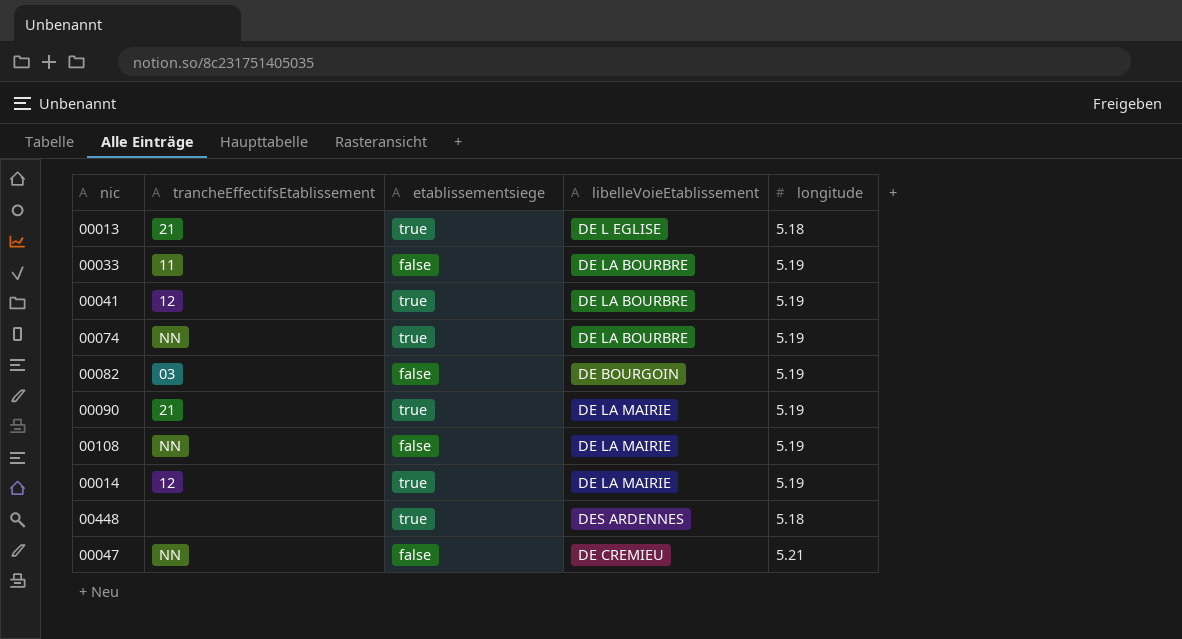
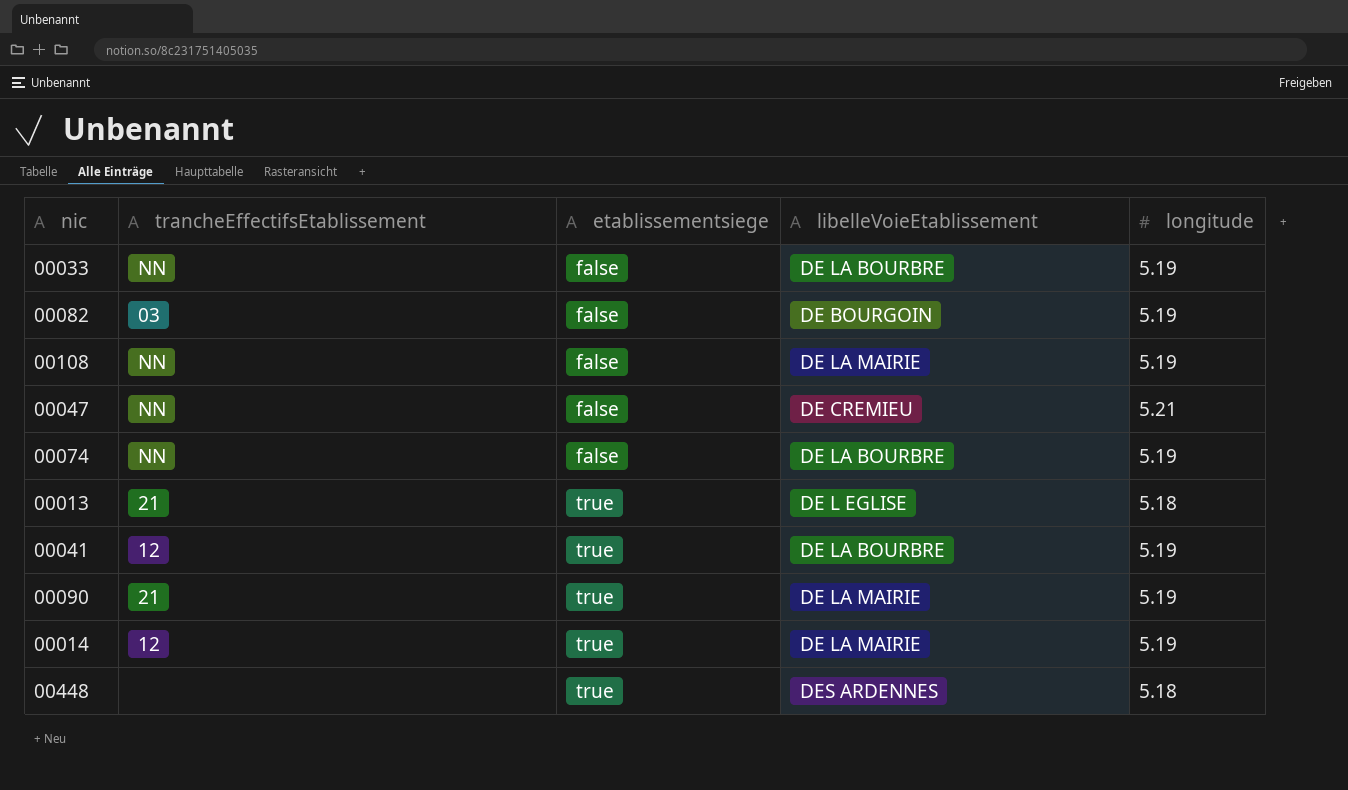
row order: none -> etablissementsiege ascending
00033 | trancheEffectifsEtablissement: 11 -> NN
00074 | etablissementsiege: true -> false

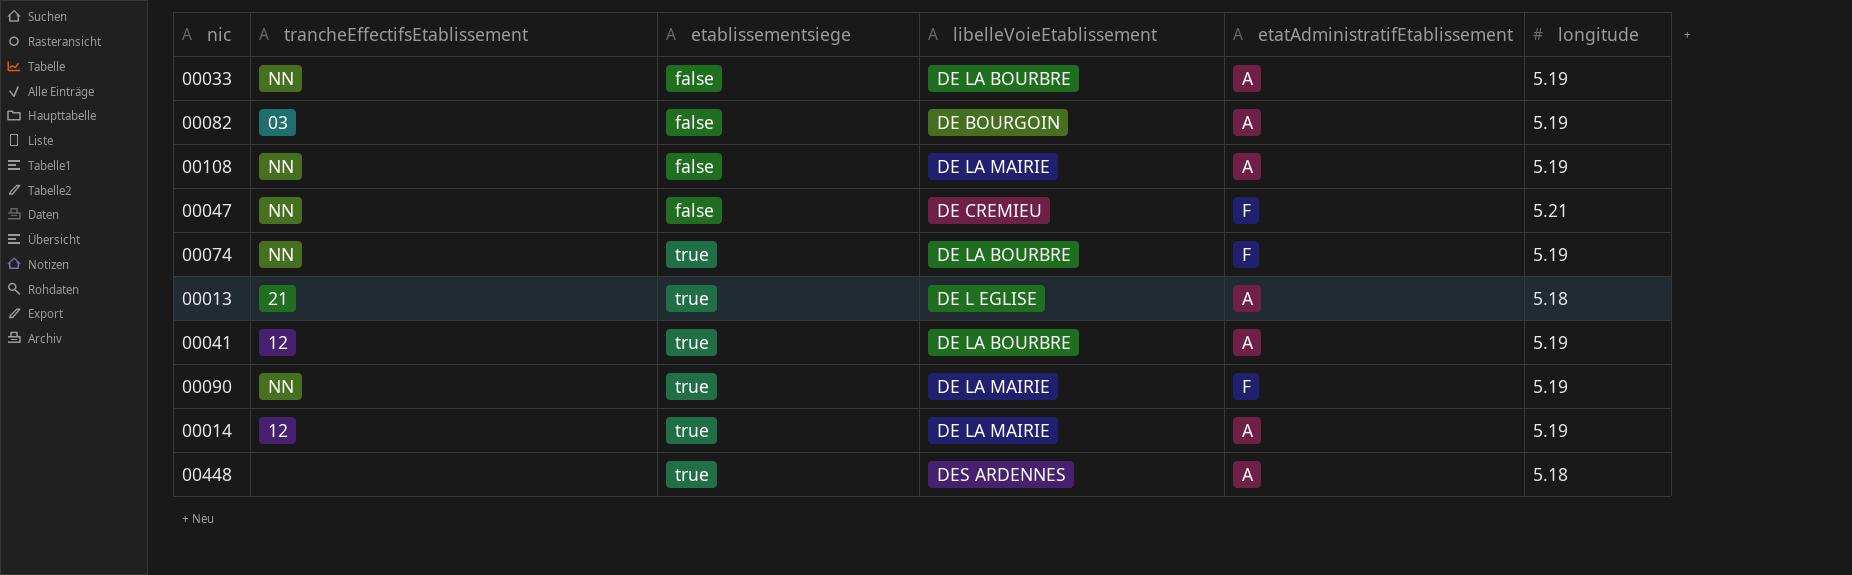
column etatAdministratifEtablissement | position: none -> 5
00074 | etablissementsiege: false -> true
00090 | trancheEffectifsEtablissement: 21 -> NN

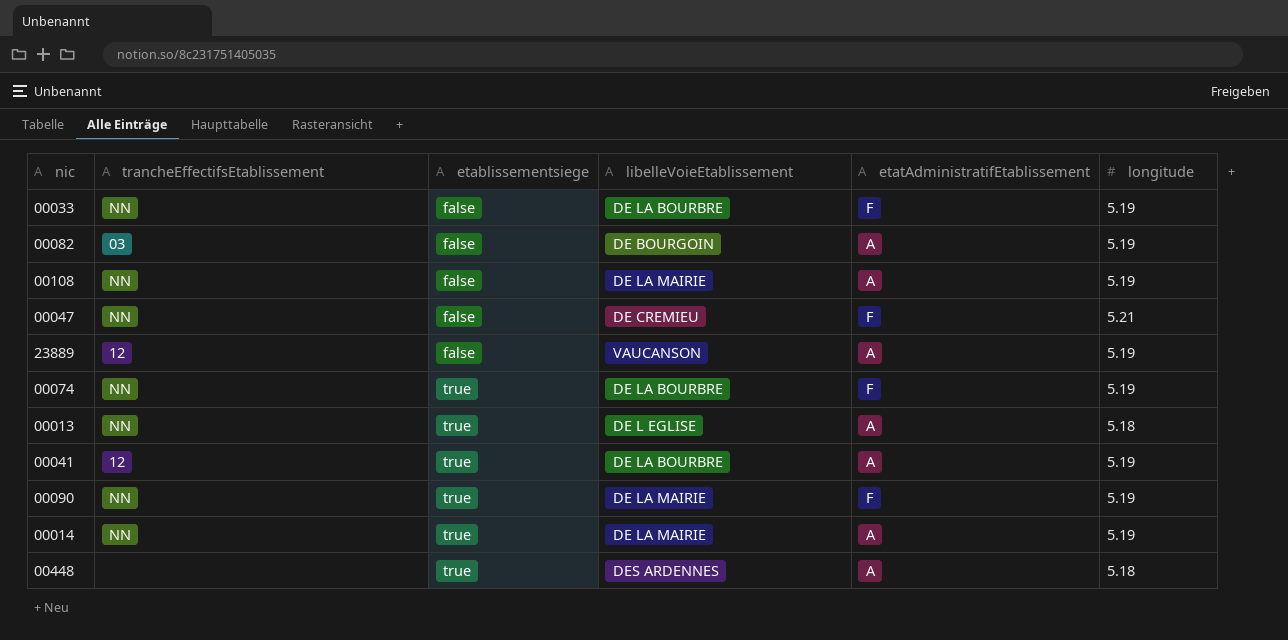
00033 | etatAdministratifEtablissement: A -> F
row 23889: none -> 12 | false | VAUCANSON | A | 5.19
00013 | trancheEffectifsEtablissement: 21 -> NN
00014 | trancheEffectifsEtablissement: 12 -> NN

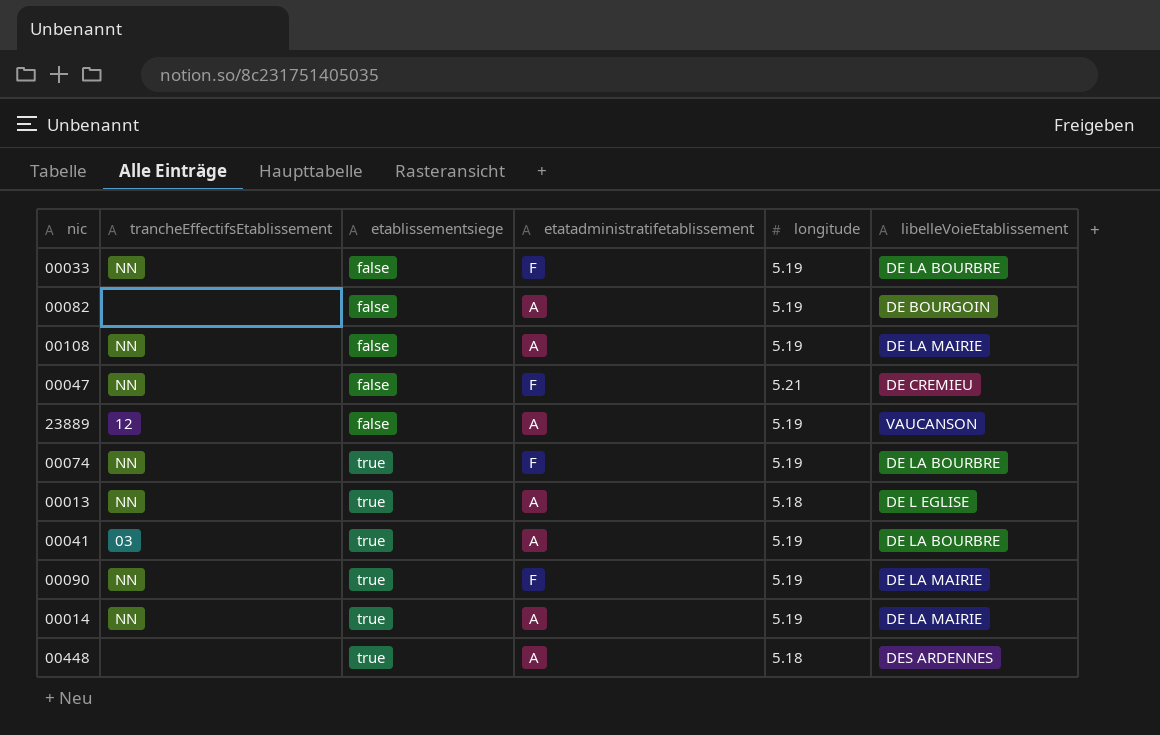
column name: etatAdministratifEtablissement -> etatadministratifetablissement
column libelleVoieEtablissement | position: 4 -> 6
00082 | trancheEffectifsEtablissement: 03 -> none
00041 | trancheEffectifsEtablissement: 12 -> 03

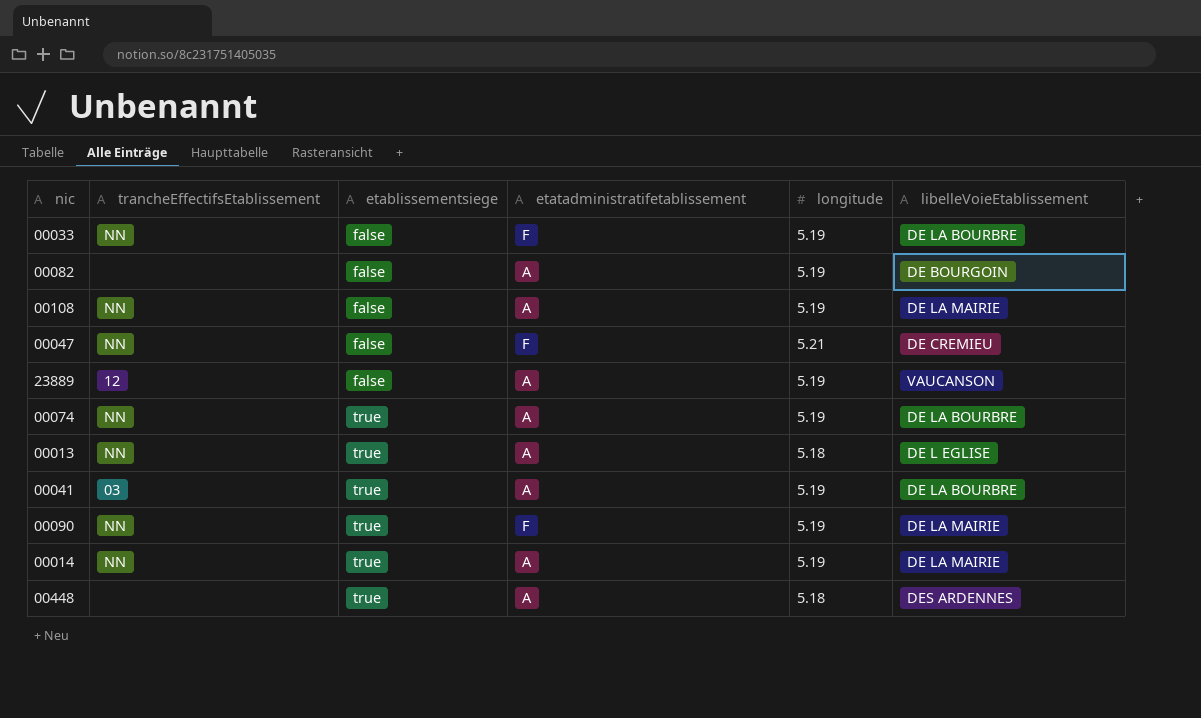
00074 | etatadministratifetablissement: F -> A

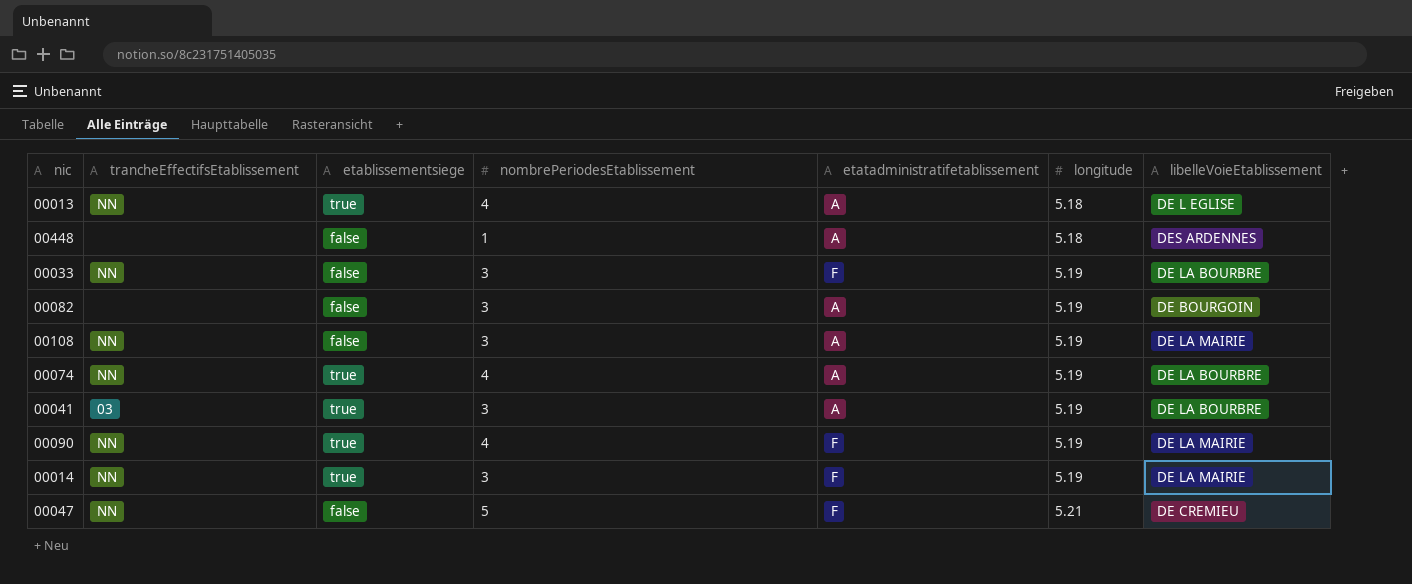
row order: etablissementsiege ascending -> longitude ascending
column nombrePeriodesEtablissement | position: none -> 4
row 23889: 12 | false | A | 5.19 | VAUCANSON -> none
00448 | etablissementsiege: true -> false
00014 | etatadministratifetablissement: A -> F

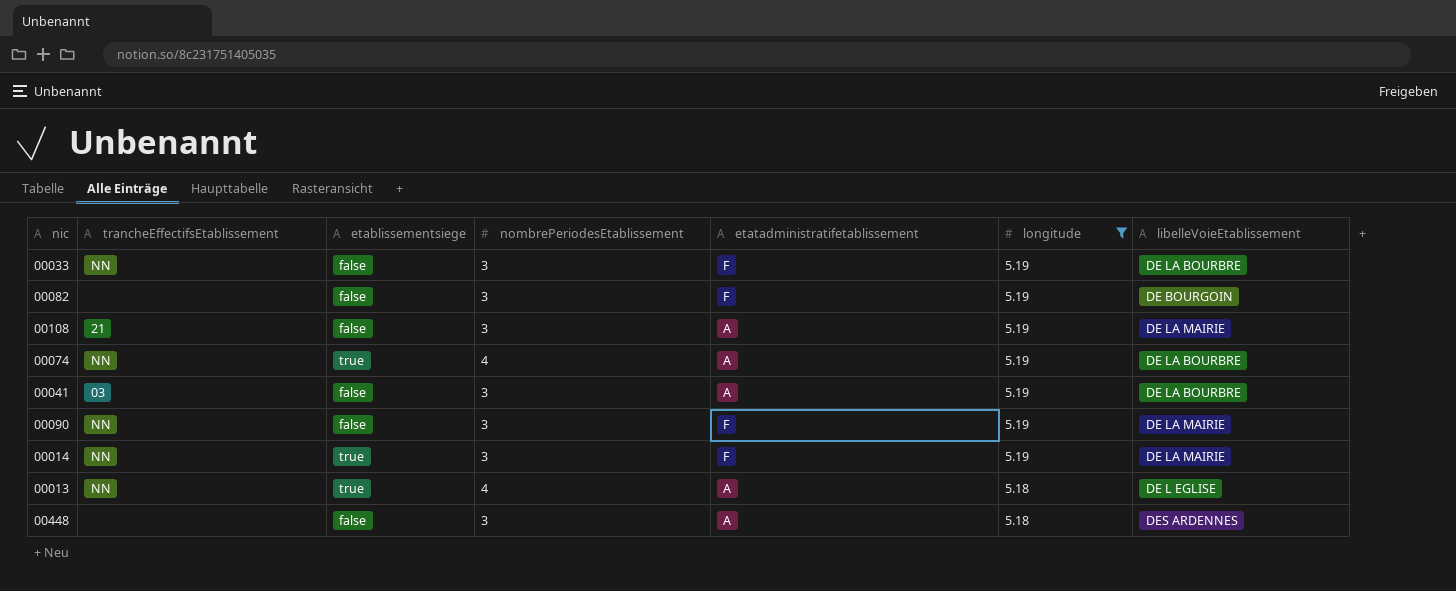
filter: none -> longitude != 5.21
row order: longitude ascending -> longitude descending
00082 | etatadministratifetablissement: A -> F
00108 | trancheEffectifsEtablissement: NN -> 21
00041 | etablissementsiege: true -> false
00090 | etablissementsiege: true -> false
00090 | nombrePeriodesEtablissement: 4 -> 3
00448 | nombrePeriodesEtablissement: 1 -> 3

